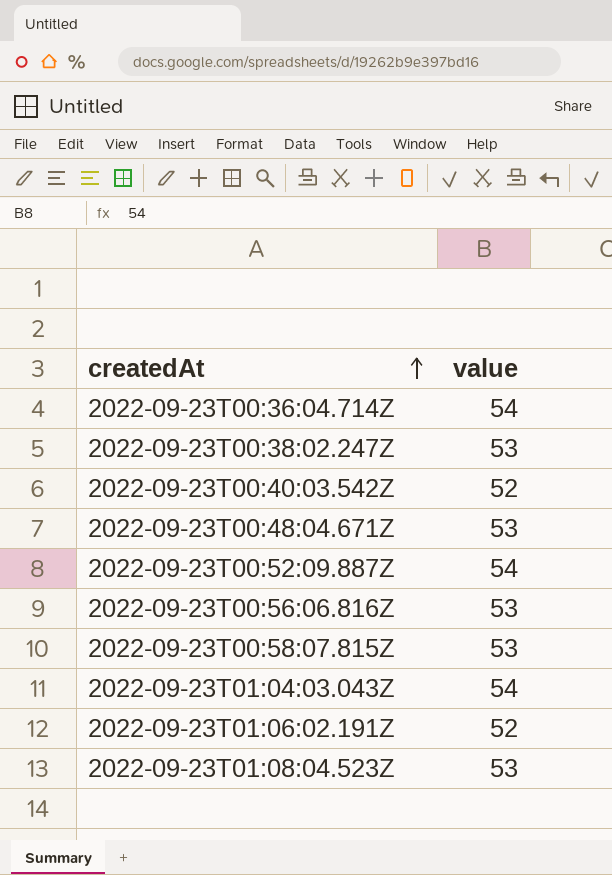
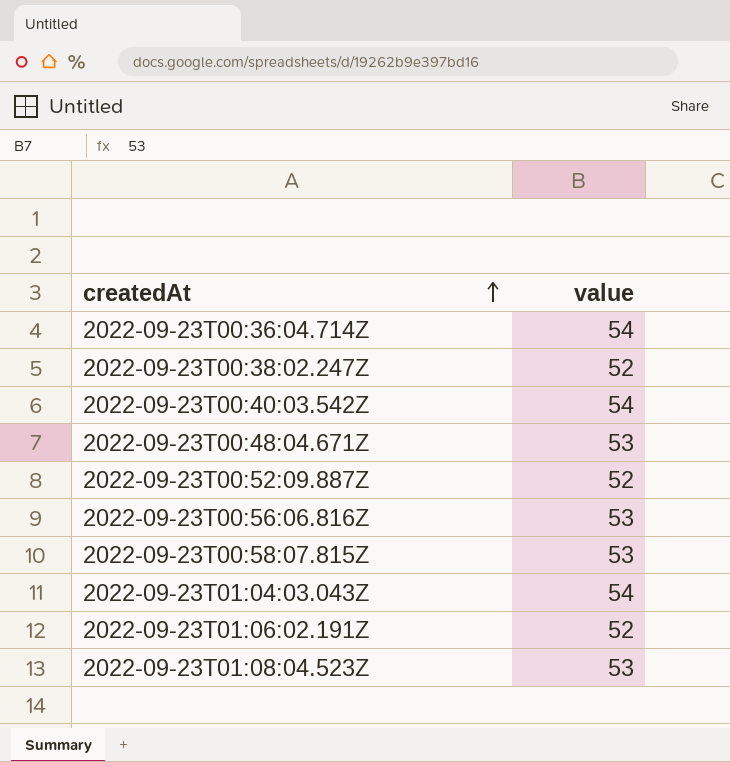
2022-09-23T00:38:02.247Z | value: 53 -> 52
2022-09-23T00:40:03.542Z | value: 52 -> 54
2022-09-23T00:52:09.887Z | value: 54 -> 52

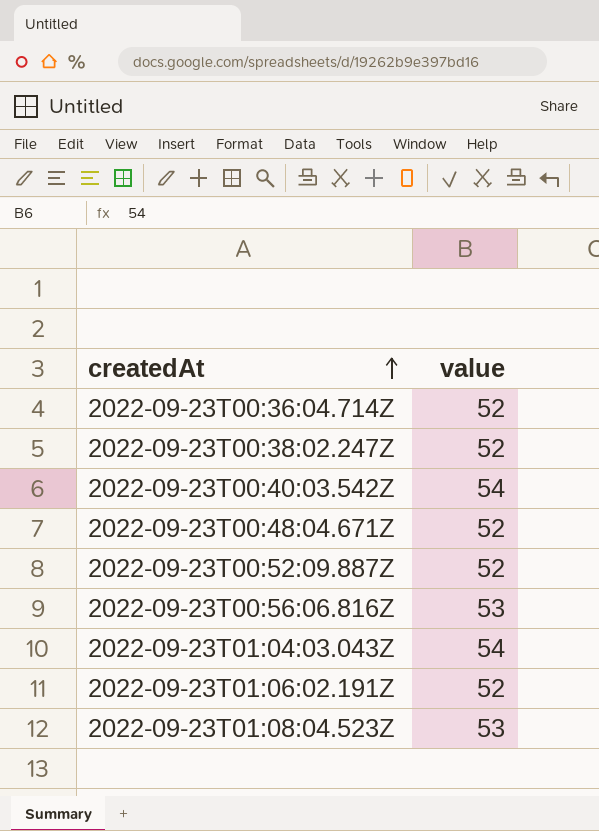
row 2022-09-23T00:58:07.815Z: 53 -> none
2022-09-23T00:36:04.714Z | value: 54 -> 52
2022-09-23T00:48:04.671Z | value: 53 -> 52

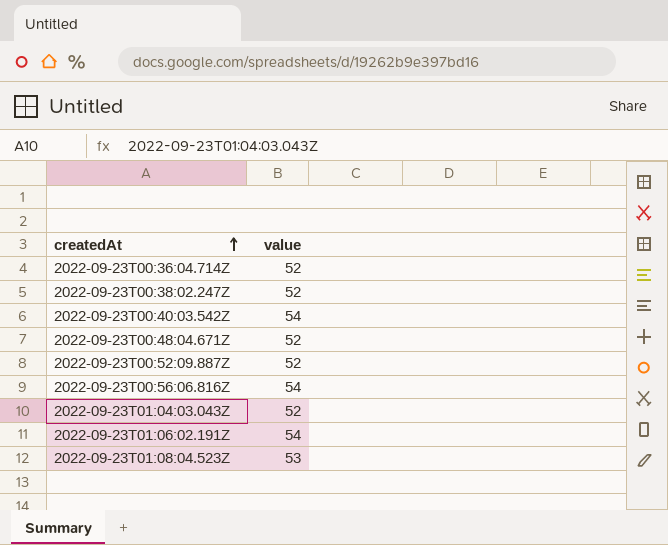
2022-09-23T00:56:06.816Z | value: 53 -> 54
2022-09-23T01:04:03.043Z | value: 54 -> 52
2022-09-23T01:06:02.191Z | value: 52 -> 54

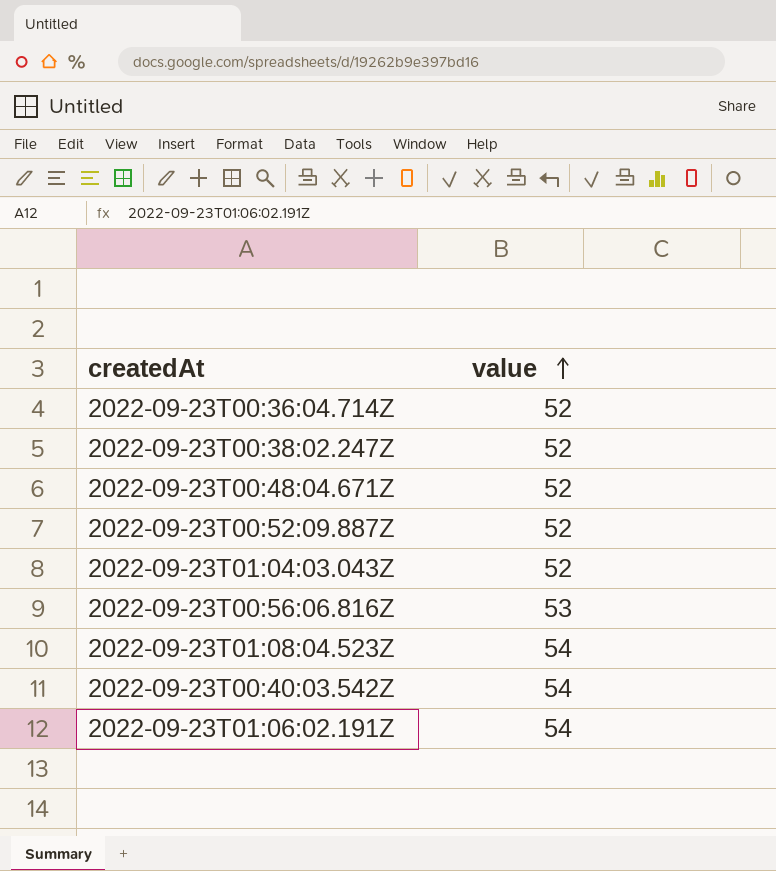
row order: createdAt ascending -> value ascending
2022-09-23T00:56:06.816Z | value: 54 -> 53
2022-09-23T01:08:04.523Z | value: 53 -> 54

